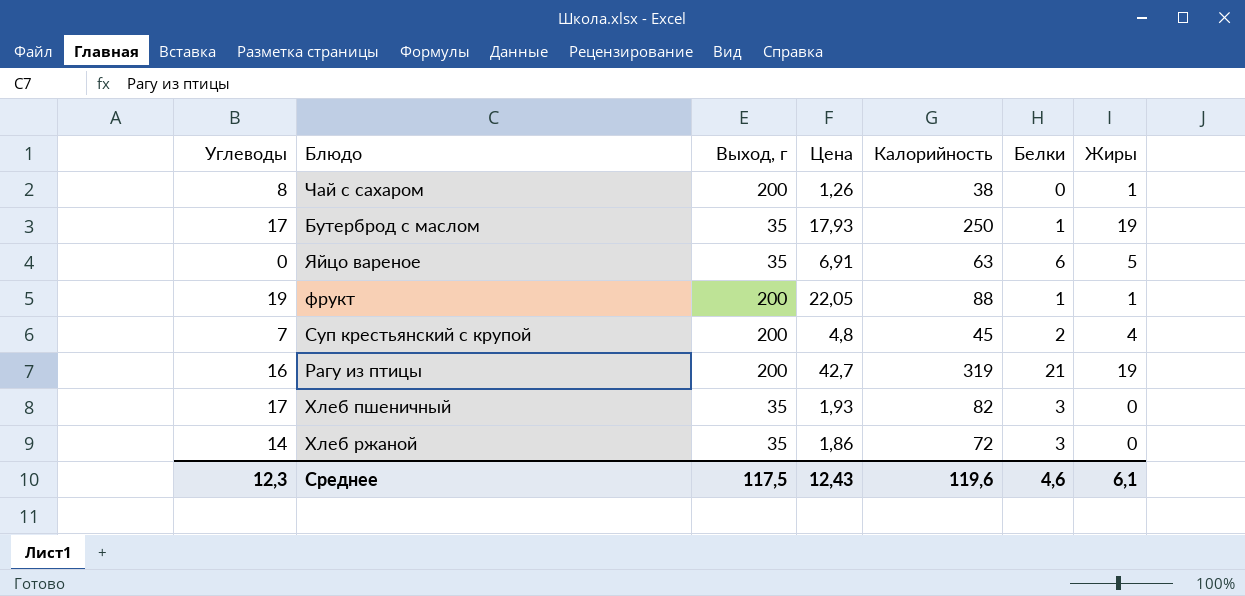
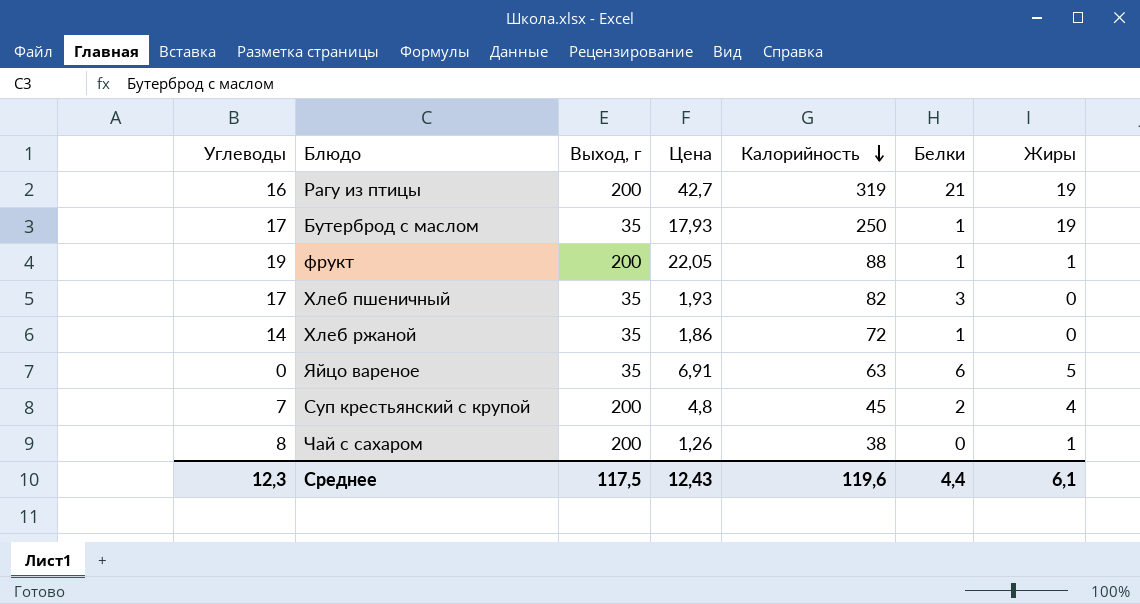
row order: none -> Калорийность descending
Хлеб ржаной | Белки: 3 -> 1
Среднее | Белки: 4,6 -> 4,4

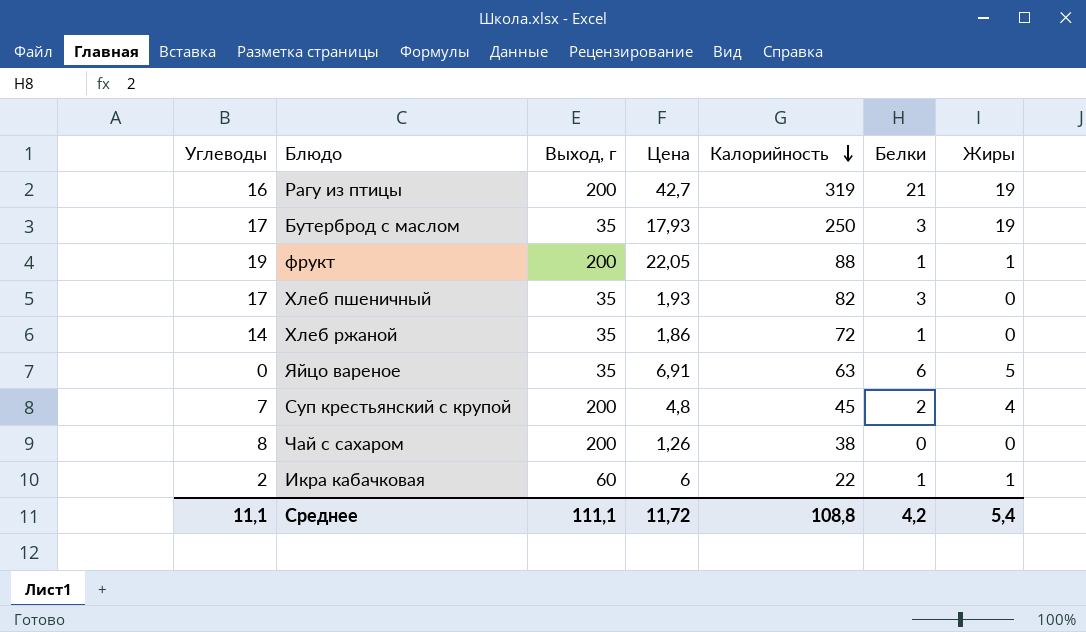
Бутерброд с маслом | Белки: 1 -> 3
Чай с сахаром | Жиры: 1 -> 0
row Икра кабачковая: none -> 2 | 60 | 6 | 22 | 1 | 1
Среднее | Углеводы: 12,3 -> 11,1
Среднее | Выход, г: 117,5 -> 111,1
Среднее | Цена: 12,43 -> 11,72
Среднее | Калорийность: 119,6 -> 108,8
Среднее | Белки: 4,4 -> 4,2
Среднее | Жиры: 6,1 -> 5,4

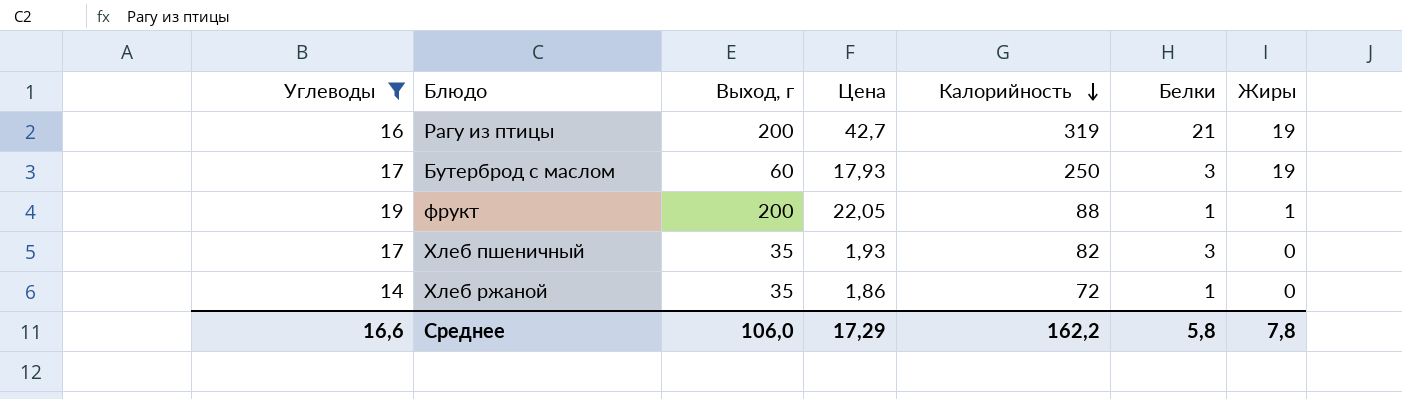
filter: none -> Углеводы >= 14
Бутерброд с маслом | Выход, г: 35 -> 60
Среднее | Углеводы: 11,1 -> 16,6
Среднее | Выход, г: 111,1 -> 106,0
Среднее | Цена: 11,72 -> 17,29
Среднее | Калорийность: 108,8 -> 162,2
Среднее | Белки: 4,2 -> 5,8
Среднее | Жиры: 5,4 -> 7,8

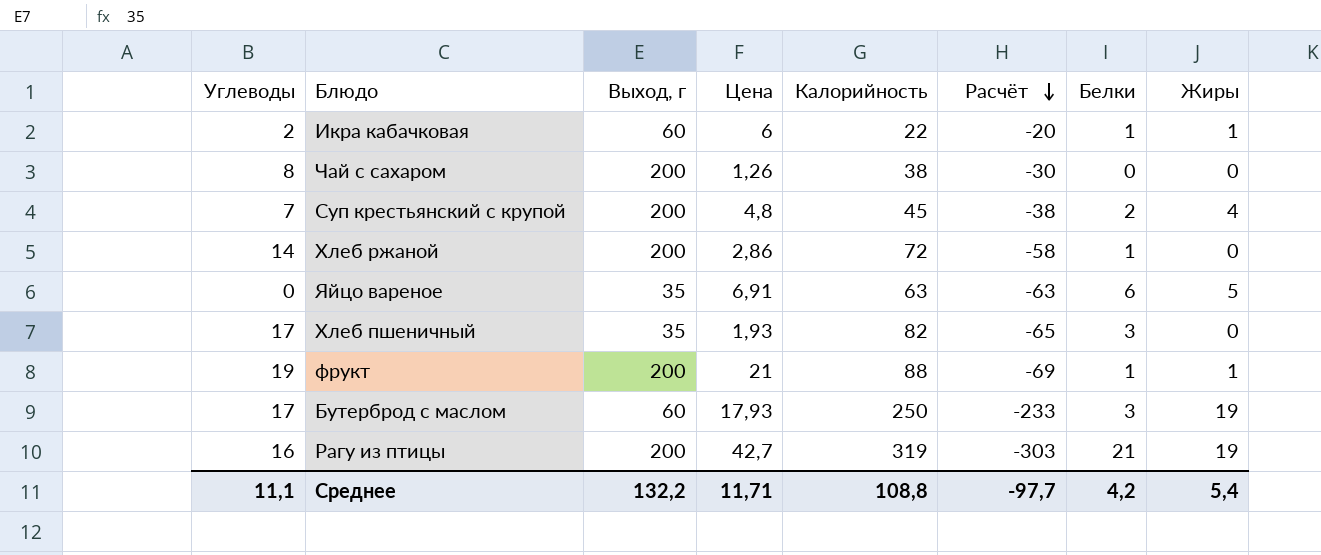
filter: Углеводы >= 14 -> none
row order: Калорийность descending -> Расчёт descending
column Расчёт | formula: none -> [Углеводы] - [Калорийность]
Хлеб ржаной | Выход, г: 35 -> 200
Хлеб ржаной | Цена: 1,86 -> 2,86
фрукт | Цена: 22,05 -> 21
Среднее | Углеводы: 16,6 -> 11,1
Среднее | Выход, г: 106,0 -> 132,2
Среднее | Цена: 17,29 -> 11,71
Среднее | Калорийность: 162,2 -> 108,8
Среднее | Белки: 5,8 -> 4,2
Среднее | Жиры: 7,8 -> 5,4

